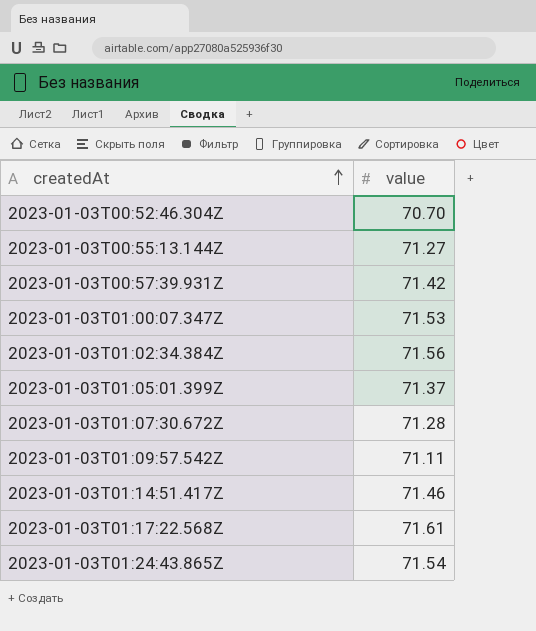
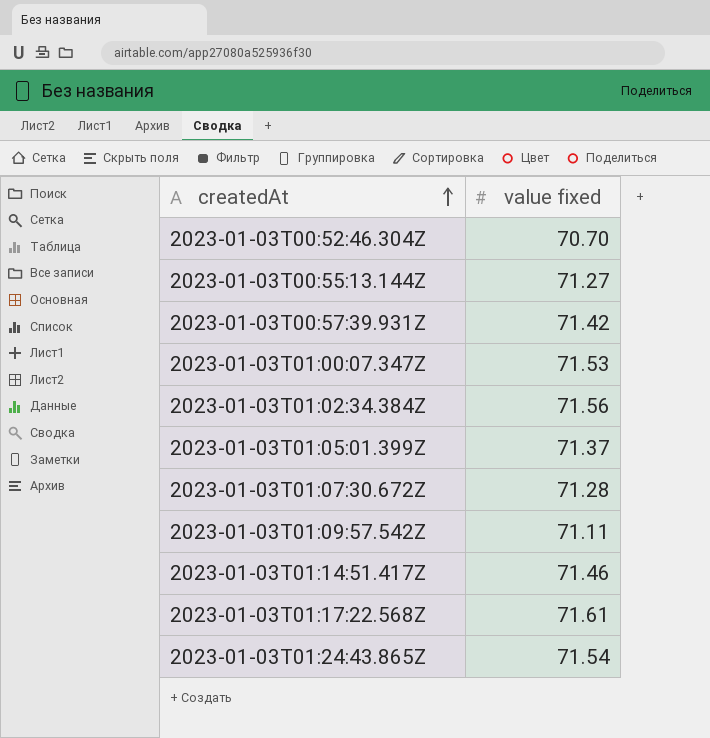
column name: value -> value fixed

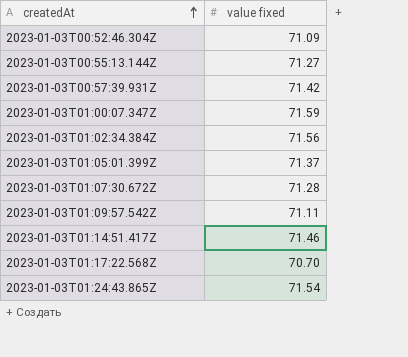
2023-01-03T00:52:46.304Z | value fixed: 70.70 -> 71.09
2023-01-03T01:00:07.347Z | value fixed: 71.53 -> 71.59
2023-01-03T01:17:22.568Z | value fixed: 71.61 -> 70.70

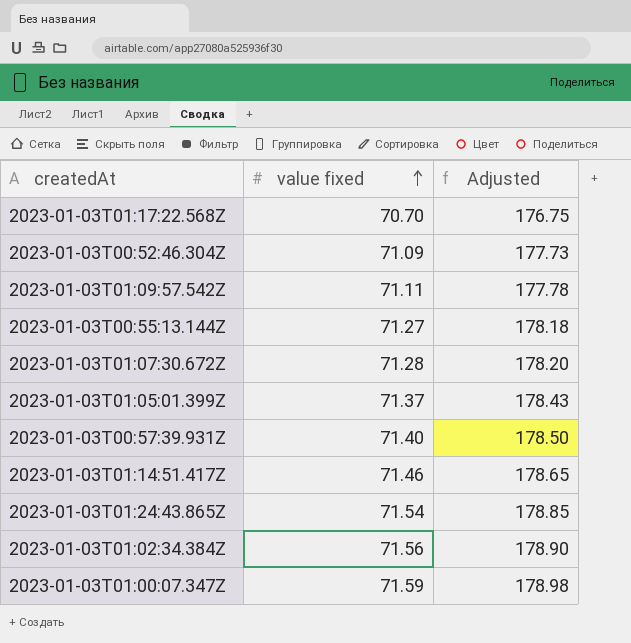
row order: createdAt ascending -> value fixed ascending
column Adjusted | formula: none -> [value fixed] * 2.5
2023-01-03T00:57:39.931Z | value fixed: 71.42 -> 71.40

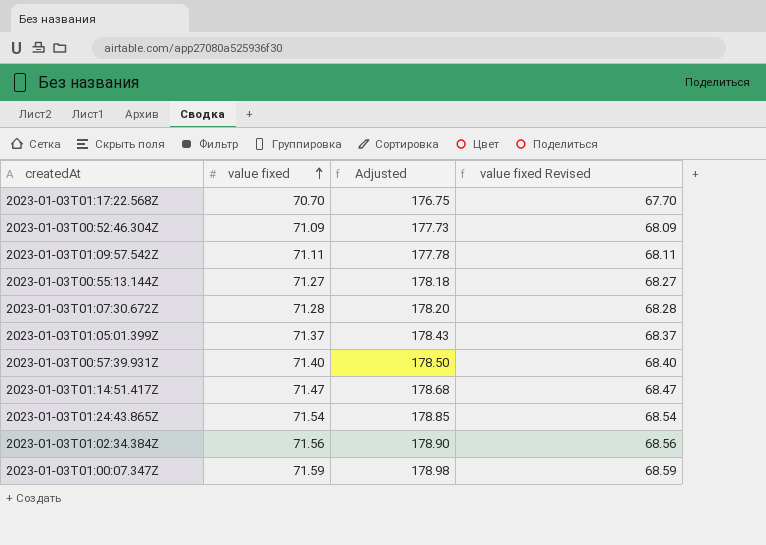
column value fixed Revised | formula: none -> [value fixed] - 3
2023-01-03T01:14:51.417Z | value fixed: 71.46 -> 71.47
2023-01-03T01:14:51.417Z | Adjusted: 178.65 -> 178.68

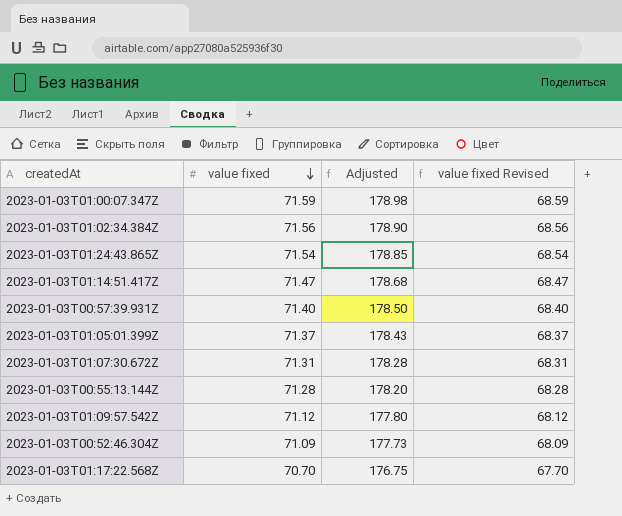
row order: value fixed ascending -> value fixed descending
2023-01-03T01:07:30.672Z | value fixed: 71.28 -> 71.31
2023-01-03T01:07:30.672Z | Adjusted: 178.20 -> 178.28
2023-01-03T01:07:30.672Z | value fixed Revised: 68.28 -> 68.31
2023-01-03T00:55:13.144Z | value fixed: 71.27 -> 71.28
2023-01-03T00:55:13.144Z | Adjusted: 178.18 -> 178.20
2023-01-03T00:55:13.144Z | value fixed Revised: 68.27 -> 68.28
2023-01-03T01:09:57.542Z | value fixed: 71.11 -> 71.12
2023-01-03T01:09:57.542Z | Adjusted: 177.78 -> 177.80
2023-01-03T01:09:57.542Z | value fixed Revised: 68.11 -> 68.12

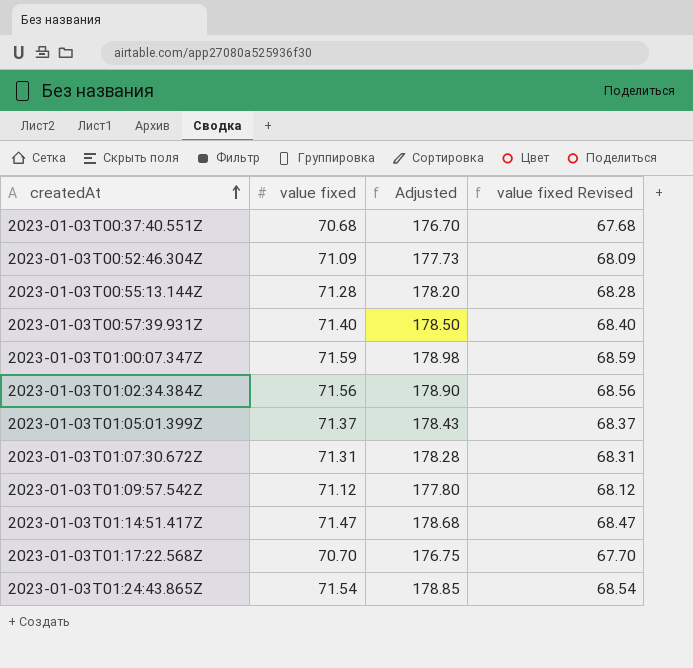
row order: value fixed descending -> createdAt ascending
row 2023-01-03T00:37:40.551Z: none -> 70.68 | 176.70 | 67.68

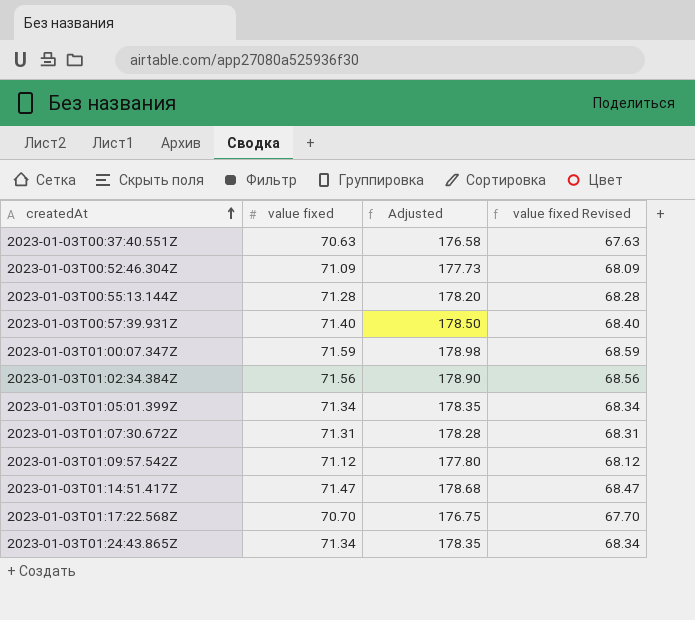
2023-01-03T00:37:40.551Z | value fixed: 70.68 -> 70.63
2023-01-03T00:37:40.551Z | Adjusted: 176.70 -> 176.58
2023-01-03T00:37:40.551Z | value fixed Revised: 67.68 -> 67.63
2023-01-03T01:05:01.399Z | value fixed: 71.37 -> 71.34
2023-01-03T01:05:01.399Z | Adjusted: 178.43 -> 178.35
2023-01-03T01:05:01.399Z | value fixed Revised: 68.37 -> 68.34
2023-01-03T01:24:43.865Z | value fixed: 71.54 -> 71.34
2023-01-03T01:24:43.865Z | Adjusted: 178.85 -> 178.35
2023-01-03T01:24:43.865Z | value fixed Revised: 68.54 -> 68.34

